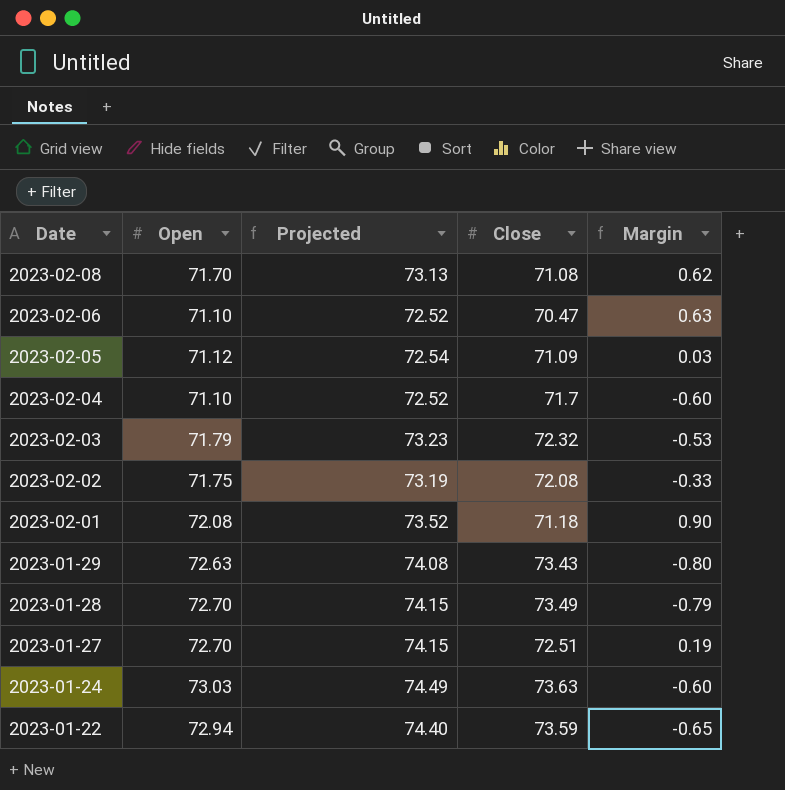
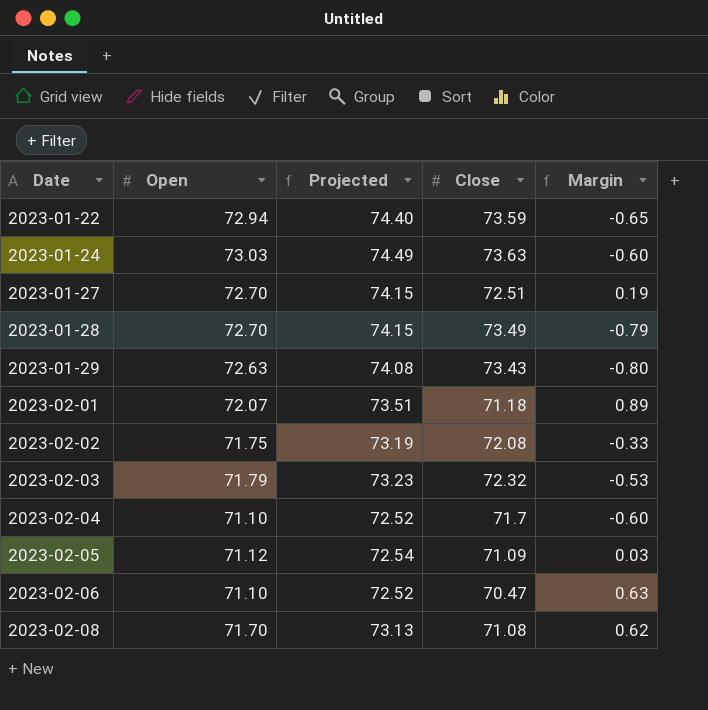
row order: Date descending -> Date ascending
2023-02-01 | Open: 72.08 -> 72.07
2023-02-01 | Projected: 73.52 -> 73.51
2023-02-01 | Margin: 0.90 -> 0.89

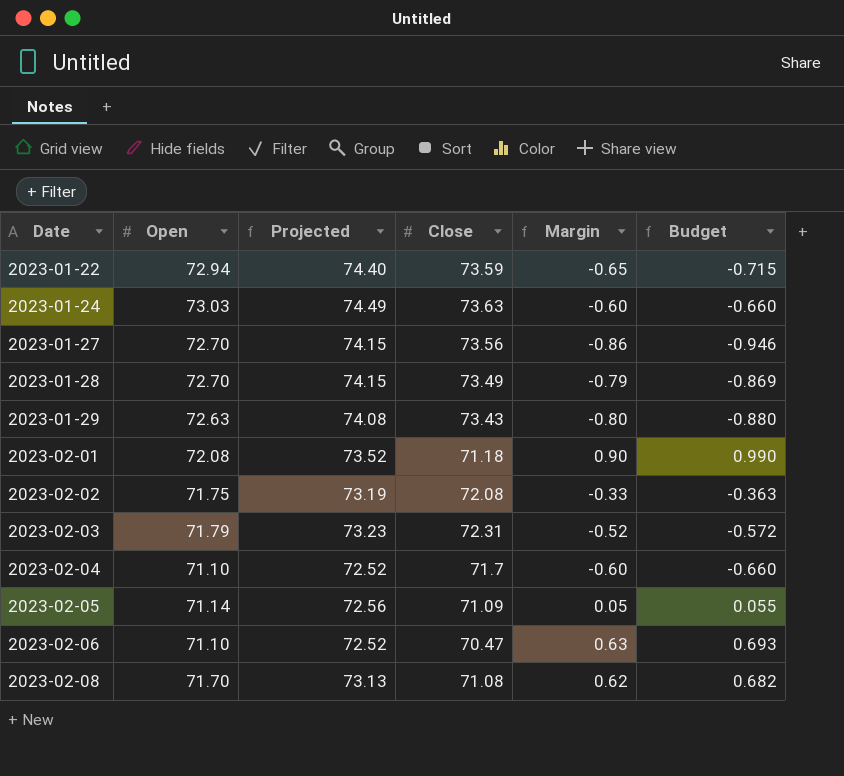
column Budget | formula: none -> [Margin] * 1.1
2023-01-27 | Close: 72.51 -> 73.56
2023-01-27 | Margin: 0.19 -> -0.86
2023-02-01 | Open: 72.07 -> 72.08
2023-02-01 | Projected: 73.51 -> 73.52
2023-02-01 | Margin: 0.89 -> 0.90
2023-02-03 | Close: 72.32 -> 72.31
2023-02-03 | Margin: -0.53 -> -0.52
2023-02-05 | Open: 71.12 -> 71.14
2023-02-05 | Projected: 72.54 -> 72.56
2023-02-05 | Margin: 0.03 -> 0.05

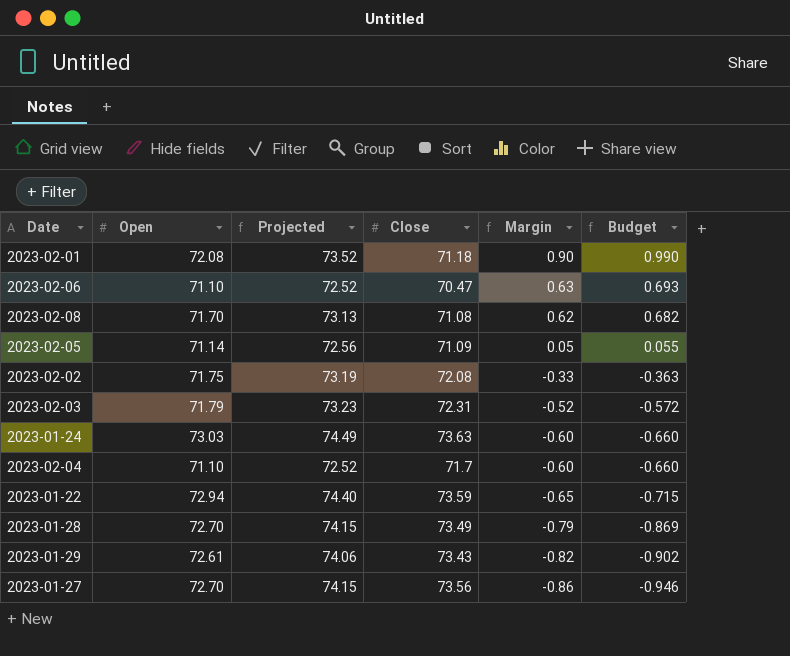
row order: Date ascending -> Margin descending
2023-01-29 | Open: 72.63 -> 72.61
2023-01-29 | Projected: 74.08 -> 74.06
2023-01-29 | Margin: -0.80 -> -0.82
2023-01-29 | Budget: -0.880 -> -0.902

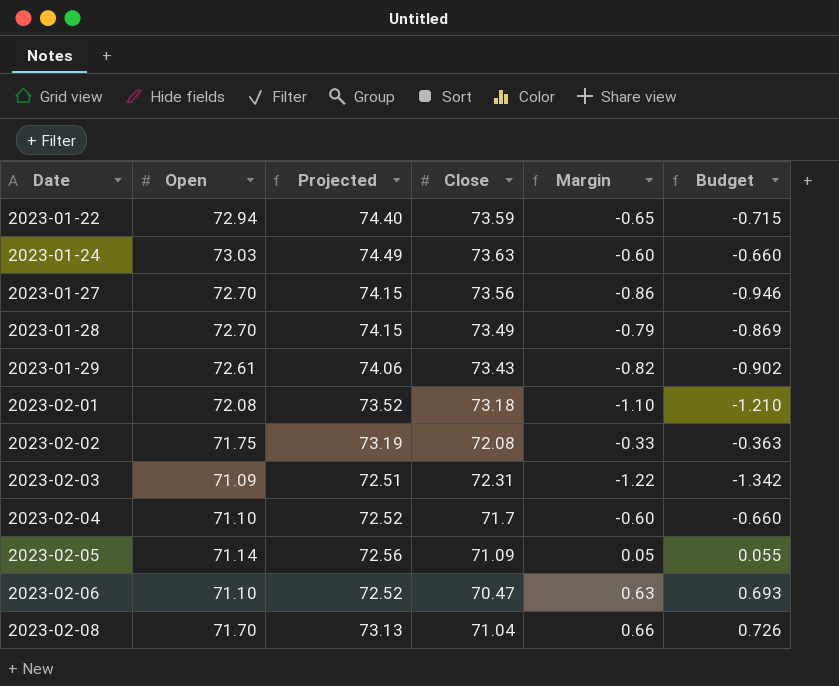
row order: Margin descending -> Date ascending
2023-02-01 | Close: 71.18 -> 73.18
2023-02-01 | Margin: 0.90 -> -1.10
2023-02-01 | Budget: 0.990 -> -1.210
2023-02-03 | Open: 71.79 -> 71.09
2023-02-03 | Projected: 73.23 -> 72.51
2023-02-03 | Margin: -0.52 -> -1.22
2023-02-03 | Budget: -0.572 -> -1.342
2023-02-08 | Close: 71.08 -> 71.04
2023-02-08 | Margin: 0.62 -> 0.66
2023-02-08 | Budget: 0.682 -> 0.726

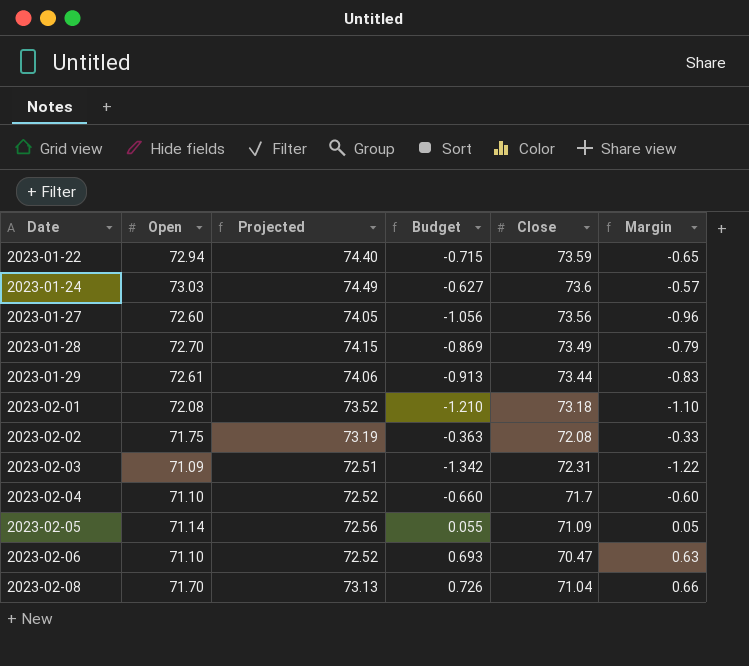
column Budget | position: 6 -> 4
2023-01-24 | Budget: -0.660 -> -0.627
2023-01-24 | Close: 73.63 -> 73.6
2023-01-24 | Margin: -0.60 -> -0.57
2023-01-27 | Open: 72.70 -> 72.60
2023-01-27 | Projected: 74.15 -> 74.05
2023-01-27 | Budget: -0.946 -> -1.056
2023-01-27 | Margin: -0.86 -> -0.96
2023-01-29 | Budget: -0.902 -> -0.913
2023-01-29 | Close: 73.43 -> 73.44
2023-01-29 | Margin: -0.82 -> -0.83

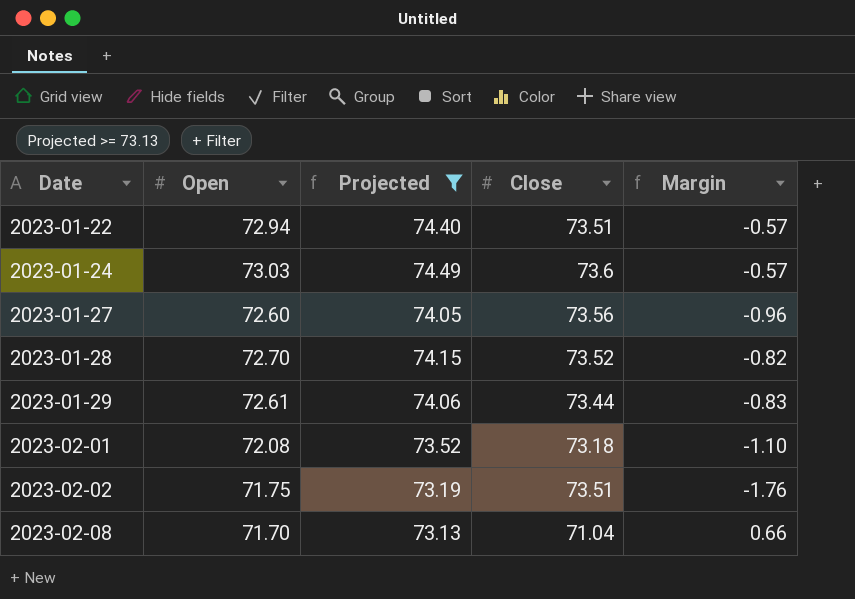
filter: none -> Projected >= 73.13
column Budget | formula: [Margin] * 1.1 -> none
2023-01-22 | Close: 73.59 -> 73.51
2023-01-22 | Margin: -0.65 -> -0.57
2023-01-28 | Close: 73.49 -> 73.52
2023-01-28 | Margin: -0.79 -> -0.82
2023-02-02 | Close: 72.08 -> 73.51
2023-02-02 | Margin: -0.33 -> -1.76

